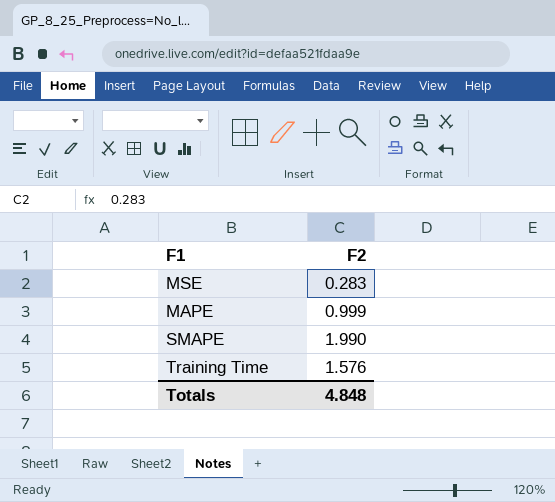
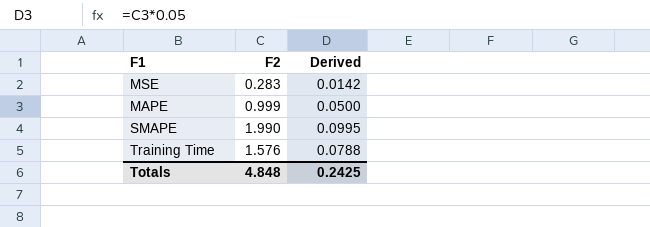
column Derived | formula: none -> [F2] * 0.05

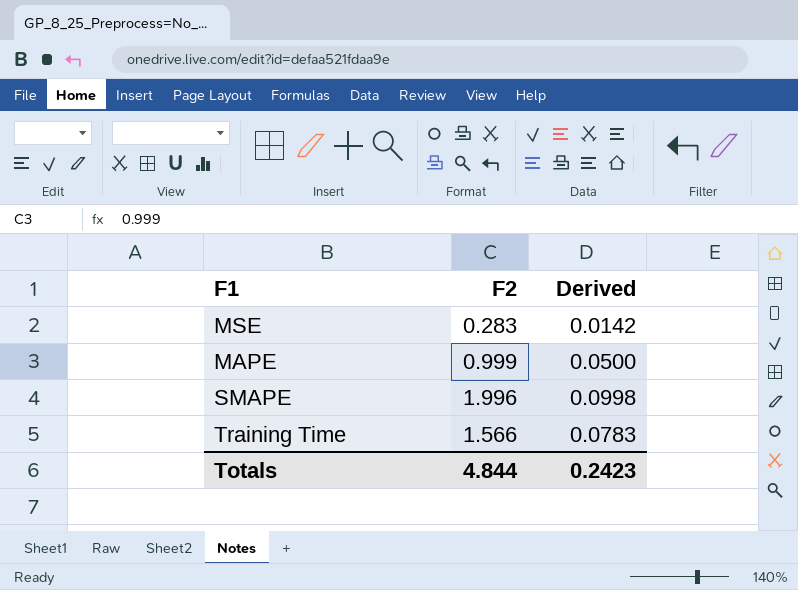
SMAPE | F2: 1.990 -> 1.996
SMAPE | Derived: 0.0995 -> 0.0998
Training Time | F2: 1.576 -> 1.566
Training Time | Derived: 0.0788 -> 0.0783
Totals | F2: 4.848 -> 4.844
Totals | Derived: 0.2425 -> 0.2423

